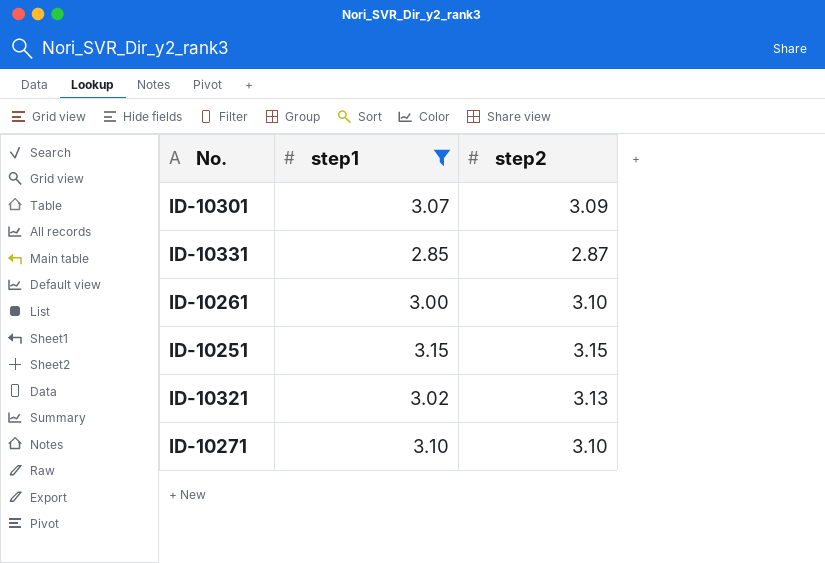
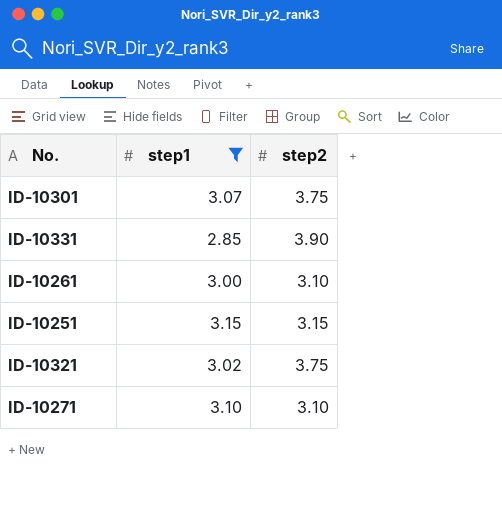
ID-10301 | step2: 3.09 -> 3.75
ID-10331 | step2: 2.87 -> 3.90
ID-10321 | step2: 3.13 -> 3.75

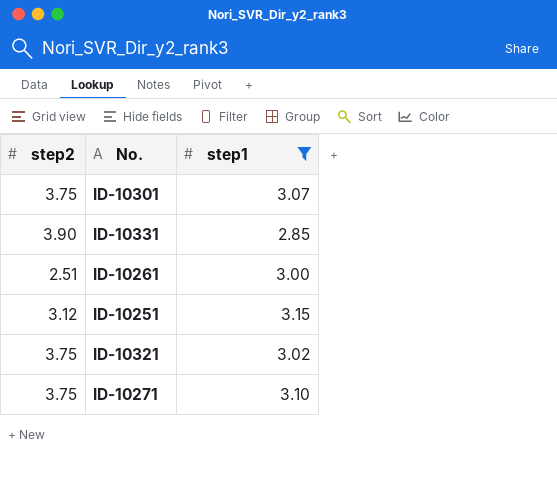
column step2 | position: 3 -> 1
ID-10261 | step2: 3.10 -> 2.51
ID-10251 | step2: 3.15 -> 3.12
ID-10271 | step2: 3.10 -> 3.75

